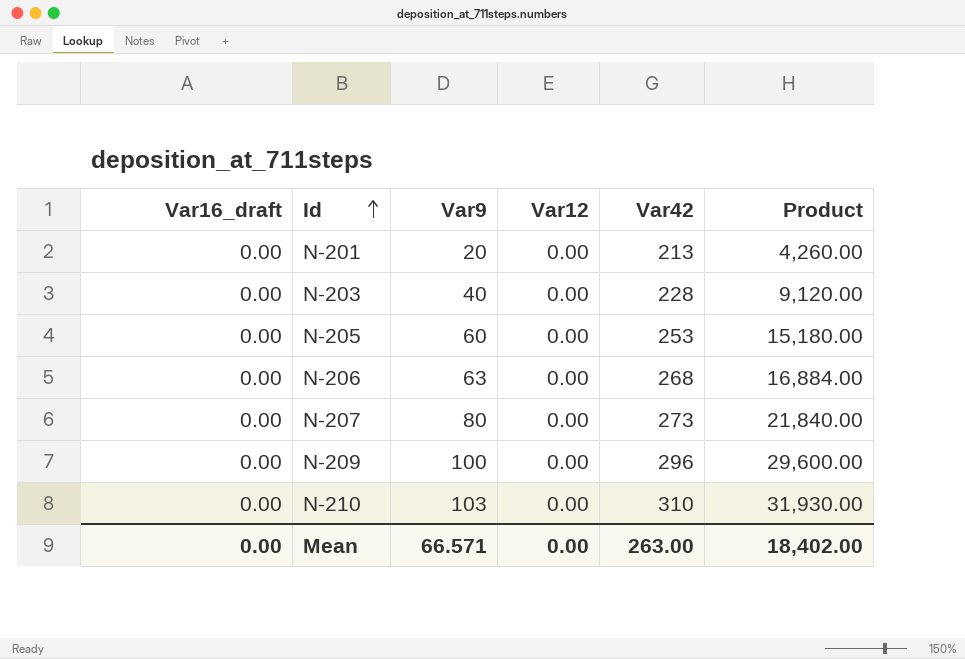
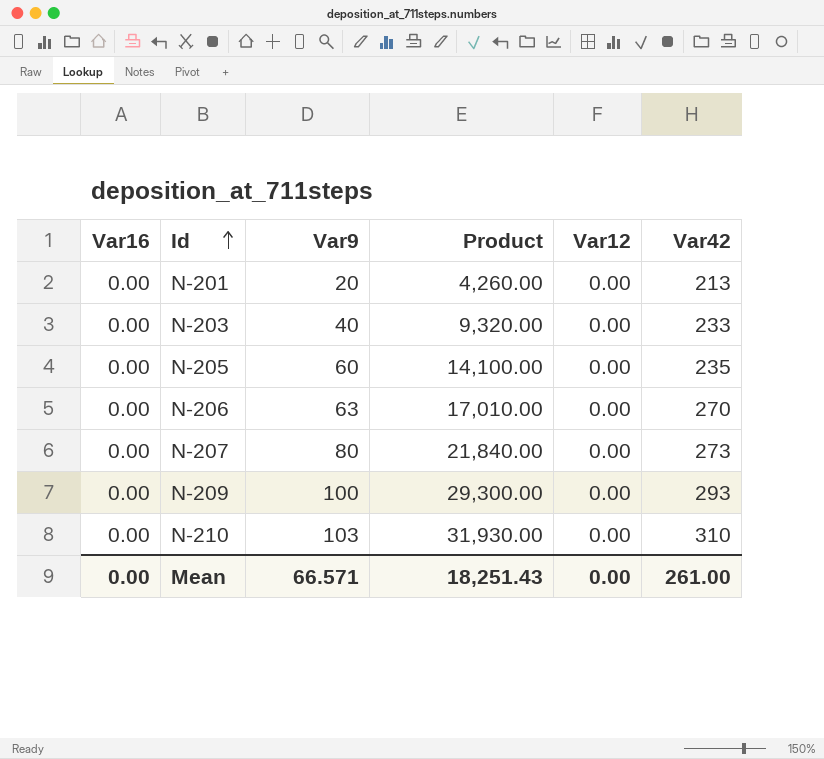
column name: Var16_draft -> Var16
column Product | position: 6 -> 4
N-203 | Product: 9,120.00 -> 9,320.00
N-203 | Var42: 228 -> 233
N-205 | Product: 15,180.00 -> 14,100.00
N-205 | Var42: 253 -> 235
N-206 | Product: 16,884.00 -> 17,010.00
N-206 | Var42: 268 -> 270
N-209 | Product: 29,600.00 -> 29,300.00
N-209 | Var42: 296 -> 293
Mean | Product: 18,402.00 -> 18,251.43
Mean | Var42: 263.00 -> 261.00

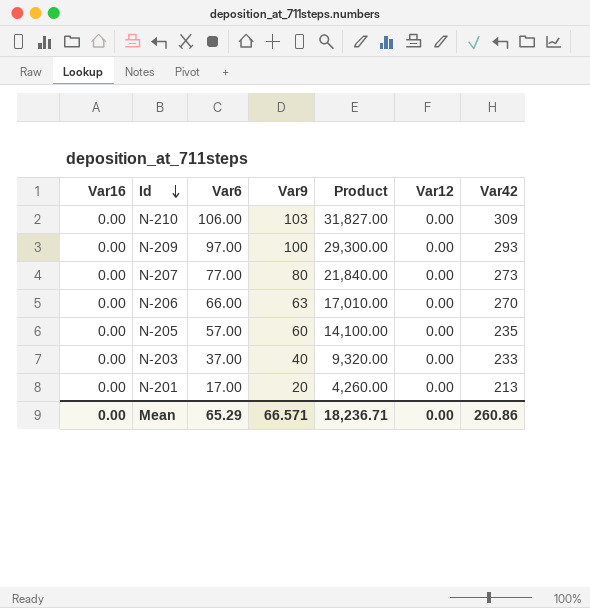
row order: Id ascending -> Id descending
column Var6 | position: none -> 3
N-210 | Product: 31,930.00 -> 31,827.00
N-210 | Var42: 310 -> 309
Mean | Product: 18,251.43 -> 18,236.71
Mean | Var42: 261.00 -> 260.86

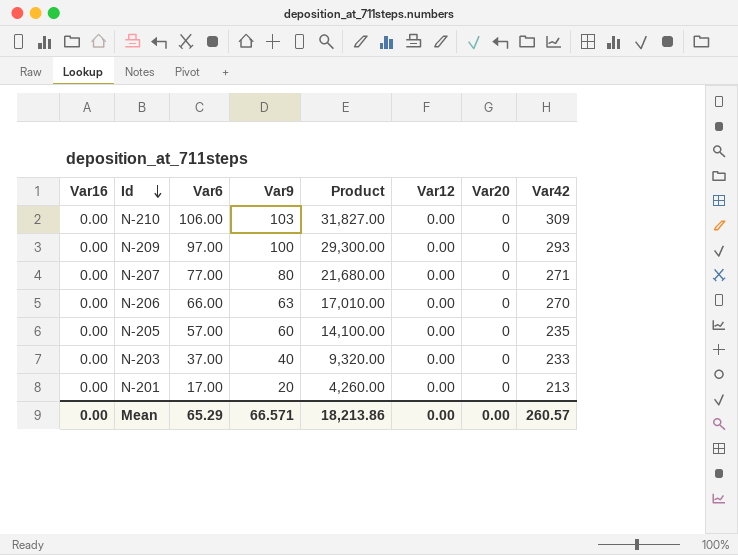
column Var20 | position: none -> 7
N-207 | Product: 21,840.00 -> 21,680.00
N-207 | Var42: 273 -> 271
Mean | Product: 18,236.71 -> 18,213.86
Mean | Var42: 260.86 -> 260.57

